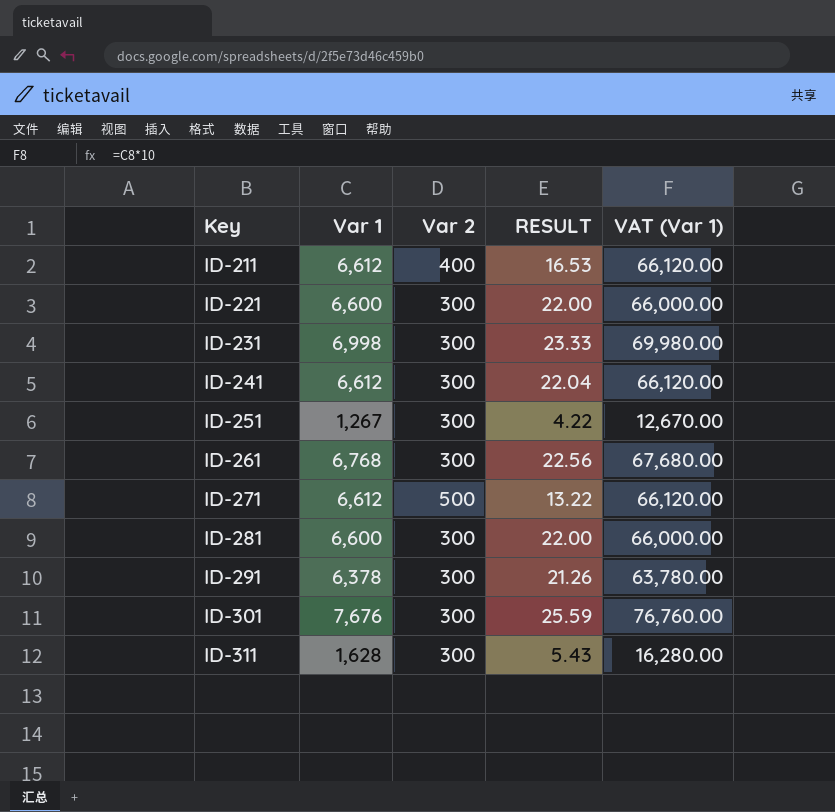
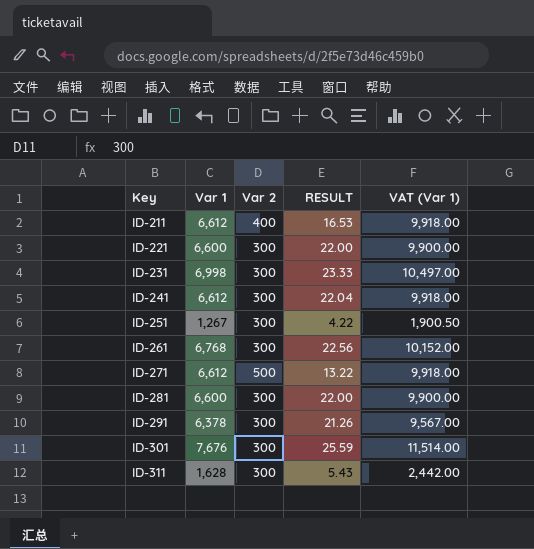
column VAT (Var 1) | formula: [Var 1] * 10 -> [Var 1] * 1.5

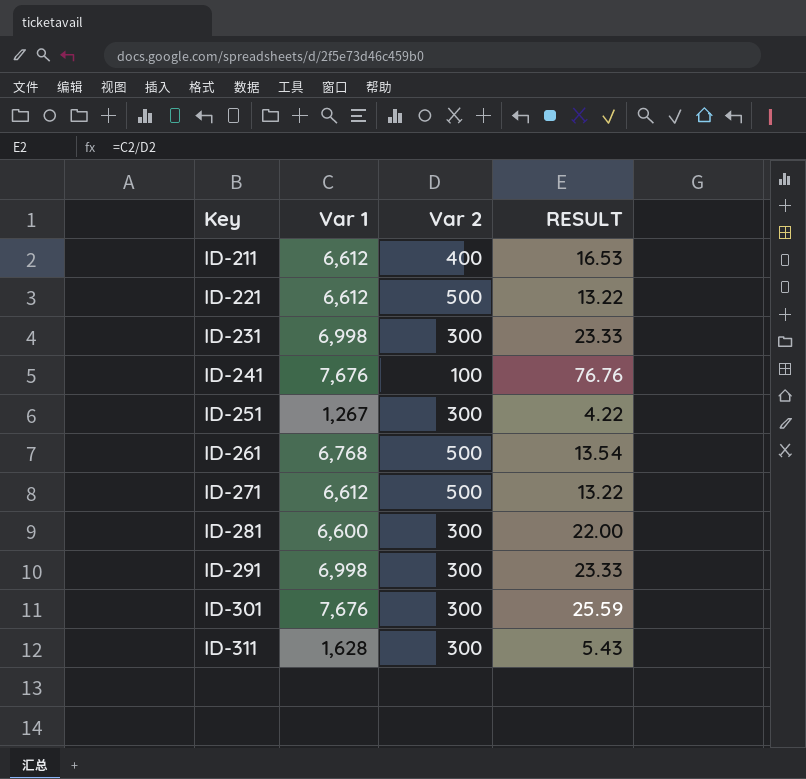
column VAT (Var 1) | formula: [Var 1] * 1.5 -> none
ID-221 | Var 1: 6,600 -> 6,612
ID-221 | Var 2: 300 -> 500
ID-221 | RESULT: 22.00 -> 13.22
ID-241 | Var 1: 6,612 -> 7,676
ID-241 | Var 2: 300 -> 100
ID-241 | RESULT: 22.04 -> 76.76
ID-261 | Var 2: 300 -> 500
ID-261 | RESULT: 22.56 -> 13.54
ID-291 | Var 1: 6,378 -> 6,998
ID-291 | RESULT: 21.26 -> 23.33

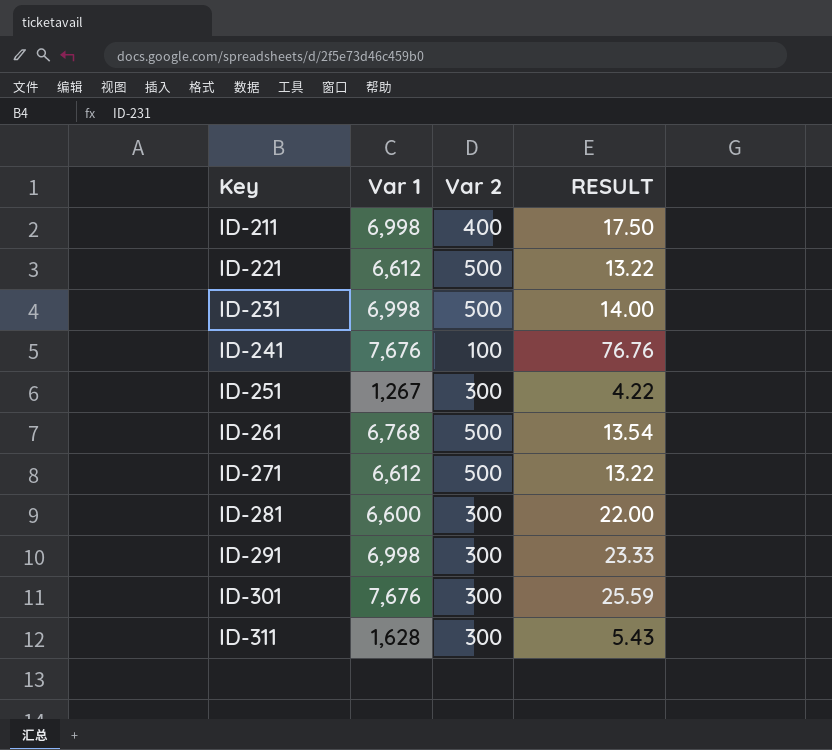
ID-211 | Var 1: 6,612 -> 6,998
ID-211 | RESULT: 16.53 -> 17.50
ID-231 | Var 2: 300 -> 500
ID-231 | RESULT: 23.33 -> 14.00

